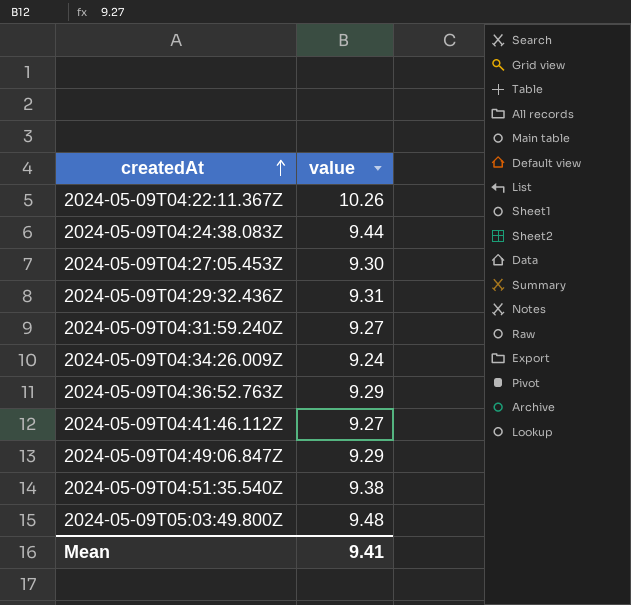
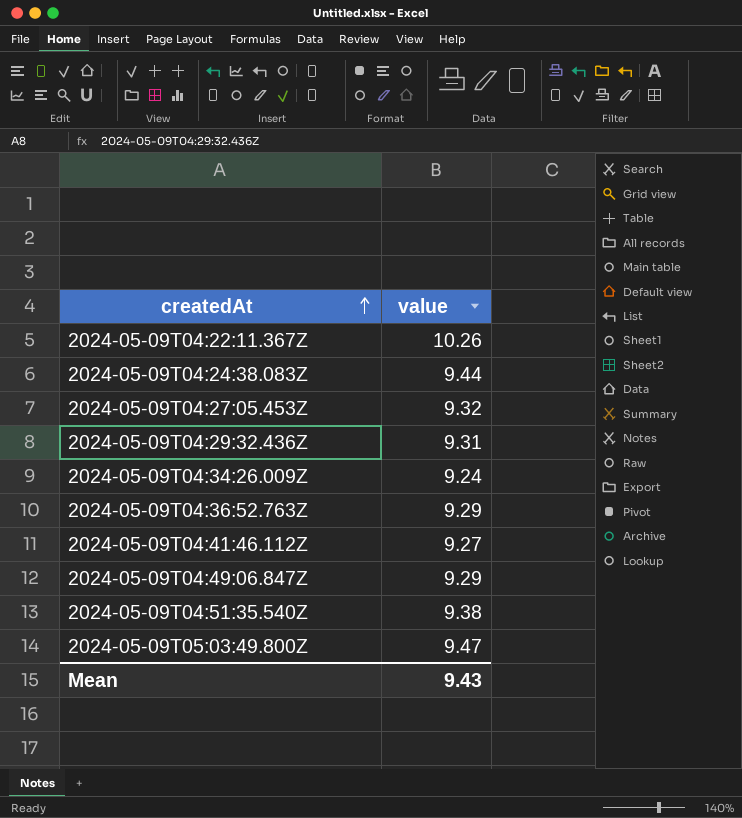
row 2024-05-09T04:31:59.240Z: 9.27 -> none
2024-05-09T04:27:05.453Z | value: 9.30 -> 9.32
2024-05-09T05:03:49.800Z | value: 9.48 -> 9.47
Mean | value: 9.41 -> 9.43

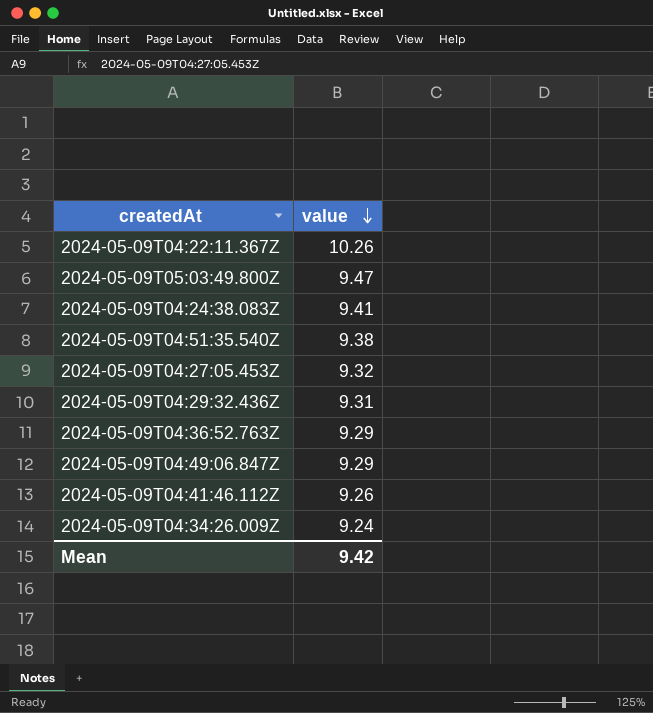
row order: createdAt ascending -> value descending
2024-05-09T04:24:38.083Z | value: 9.44 -> 9.41
2024-05-09T04:41:46.112Z | value: 9.27 -> 9.26
Mean | value: 9.43 -> 9.42

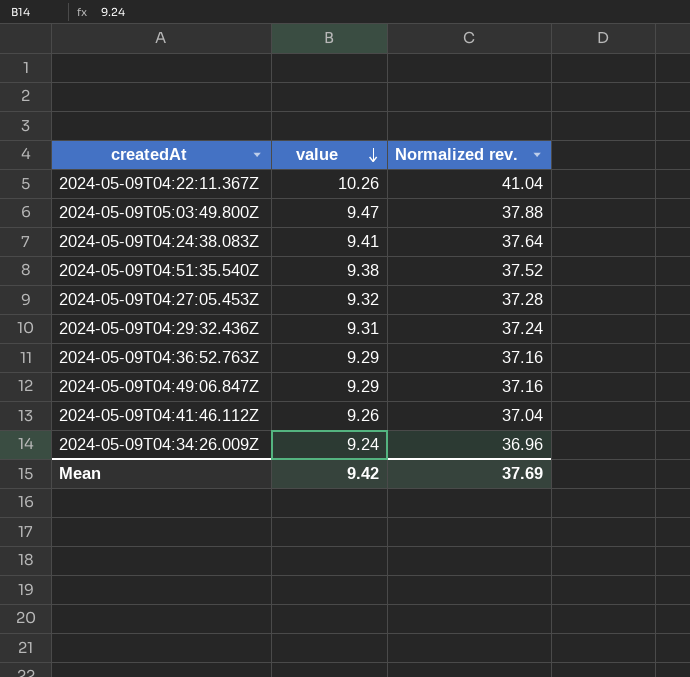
column Normalized rev. | formula: none -> [value] * 4

